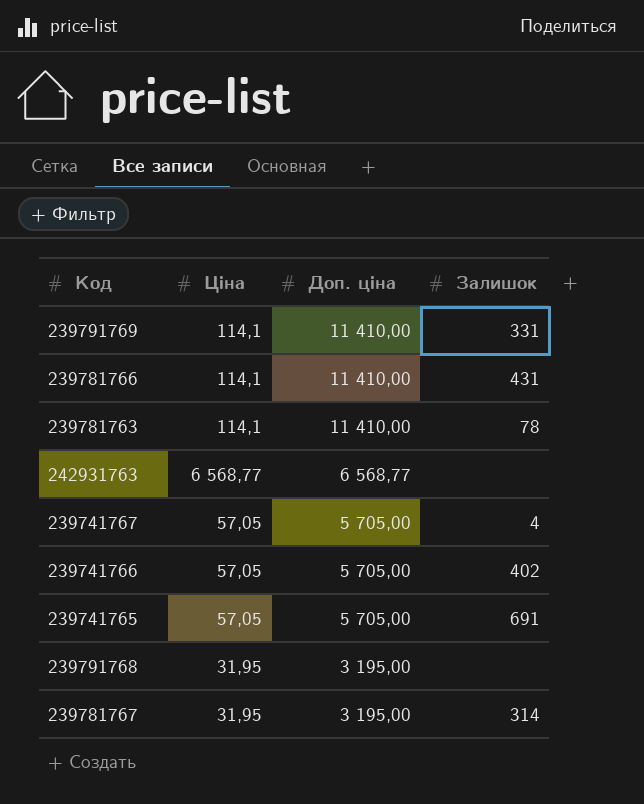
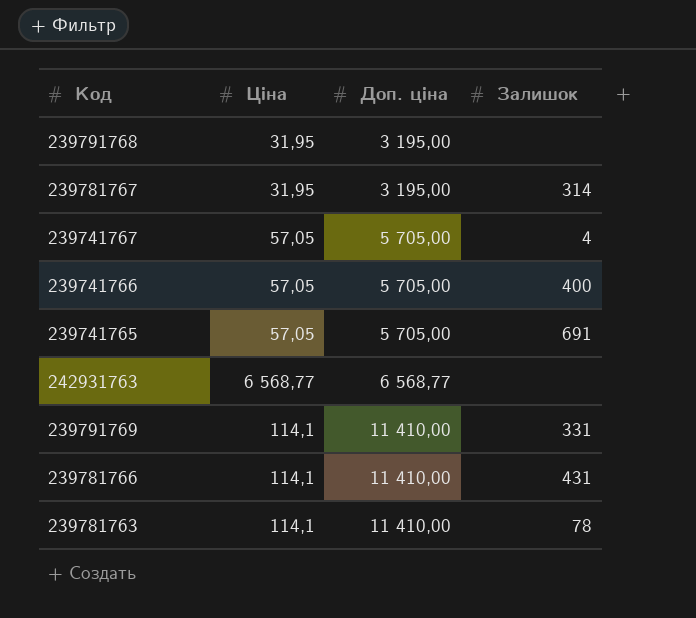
row order: Доп. ціна descending -> Доп. ціна ascending
239741766 | Залишок: 402 -> 400

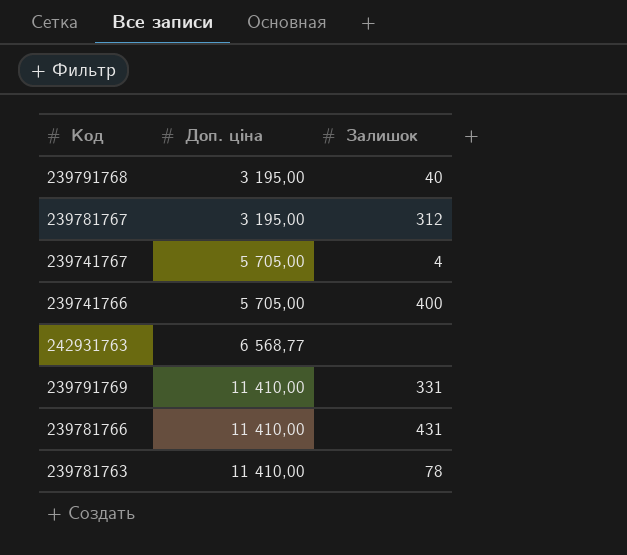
column Ціна | position: 2 -> none
row 239741765: 57,05 | 5 705,00 | 691 -> none
239791768 | Залишок: none -> 40
239781767 | Залишок: 314 -> 312

